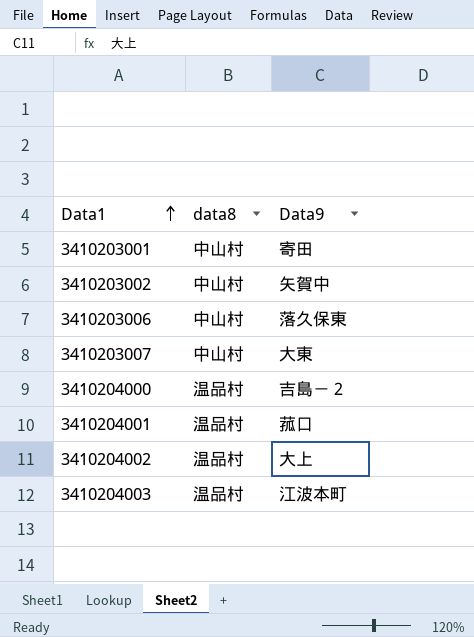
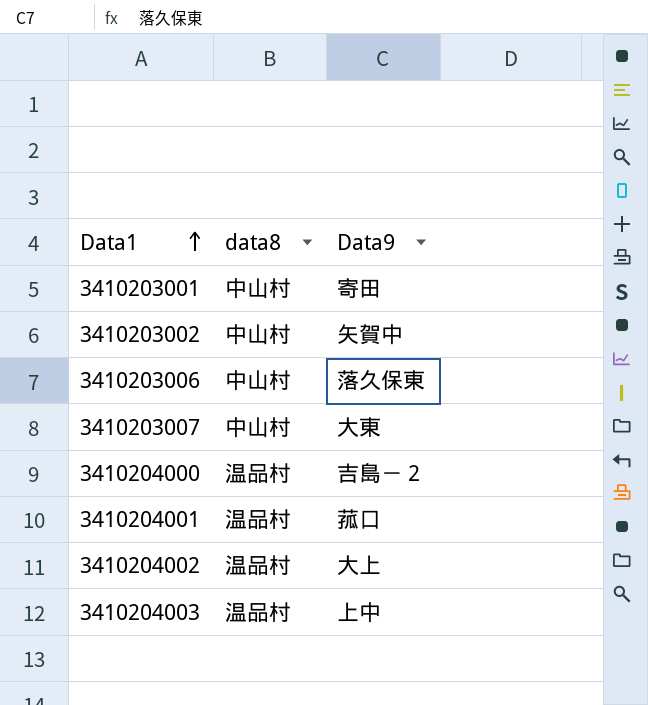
3410204003 | Data9: 江波本町 -> 上中

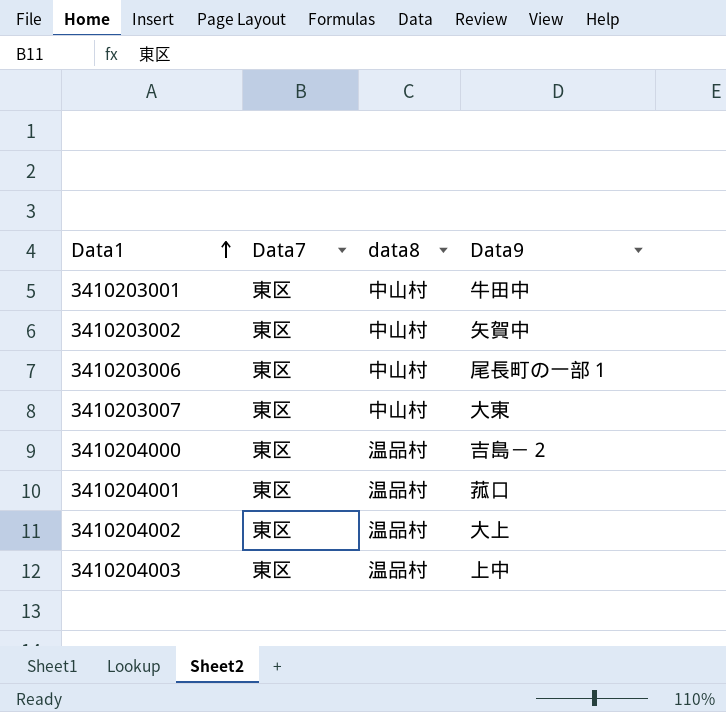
column Data7 | position: none -> 2
3410203001 | Data9: 寄田 -> 牛田中
3410203006 | Data9: 落久保東 -> 尾長町の一部１

